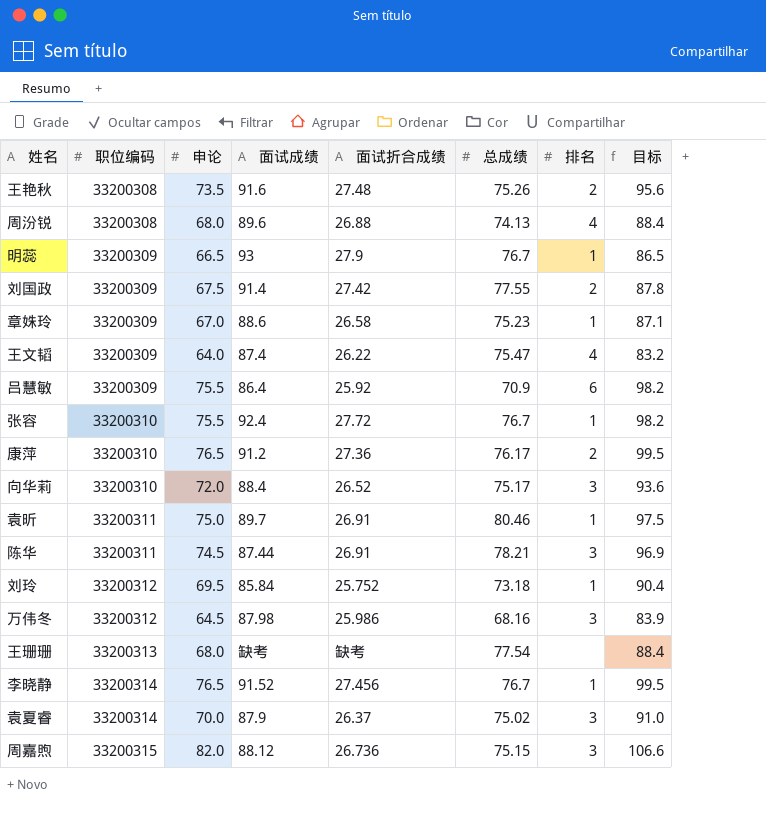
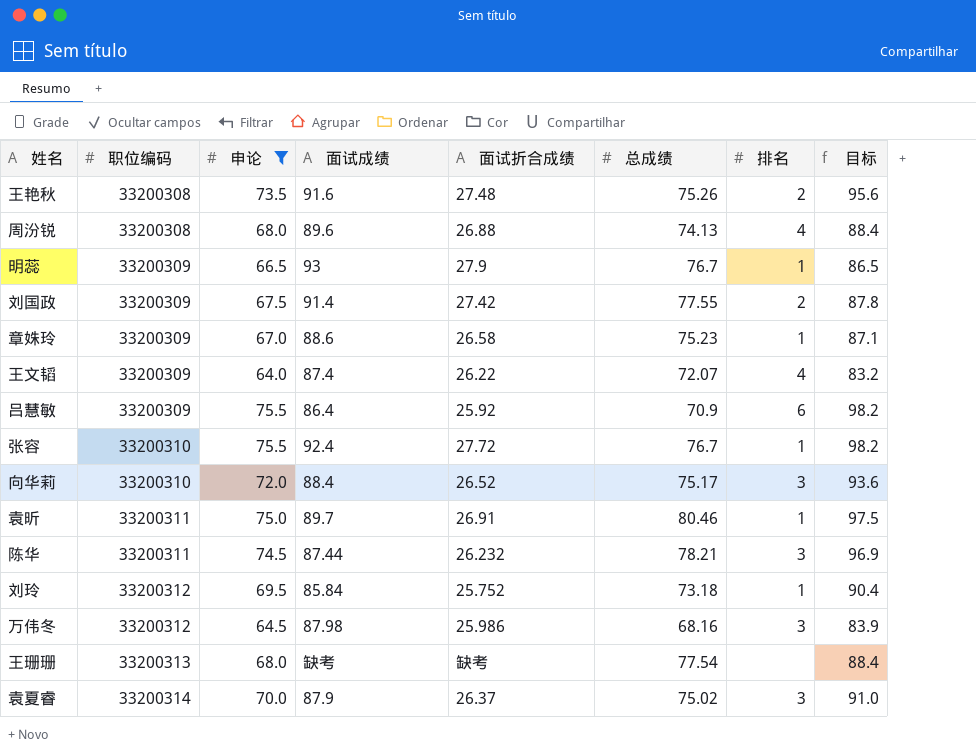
filter: none -> 申论 <= 75.5
王文韬 | 总成绩: 75.47 -> 72.07
陈华 | 面试折合成绩: 26.91 -> 26.232

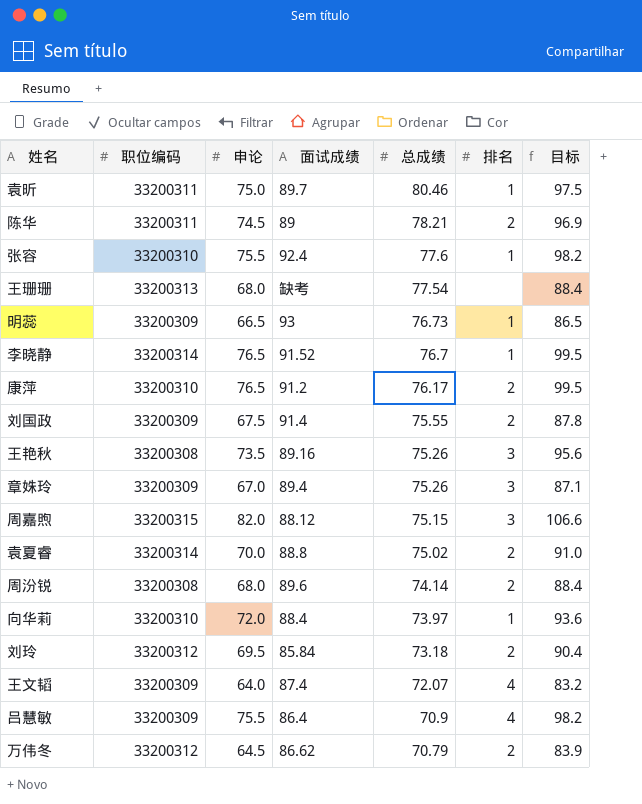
filter: 申论 <= 75.5 -> none
row order: 职位编码 ascending -> 总成绩 descending
column 面试折合成绩 | position: 5 -> none
陈华 | 面试成绩: 87.44 -> 89
陈华 | 排名: 3 -> 2
张容 | 总成绩: 76.7 -> 77.6
明蕊 | 总成绩: 76.7 -> 76.73
刘国政 | 总成绩: 77.55 -> 75.55
王艳秋 | 面试成绩: 91.6 -> 89.16
王艳秋 | 排名: 2 -> 3
章姝玲 | 面试成绩: 88.6 -> 89.4
章姝玲 | 总成绩: 75.23 -> 75.26
章姝玲 | 排名: 1 -> 3
袁夏睿 | 面试成绩: 87.9 -> 88.8
袁夏睿 | 排名: 3 -> 2
周汾锐 | 总成绩: 74.13 -> 74.14
周汾锐 | 排名: 4 -> 2
向华莉 | 总成绩: 75.17 -> 73.97
向华莉 | 排名: 3 -> 1
刘玲 | 排名: 1 -> 2
吕慧敏 | 排名: 6 -> 4
万伟冬 | 面试成绩: 87.98 -> 86.62
万伟冬 | 总成绩: 68.16 -> 70.79
万伟冬 | 排名: 3 -> 2

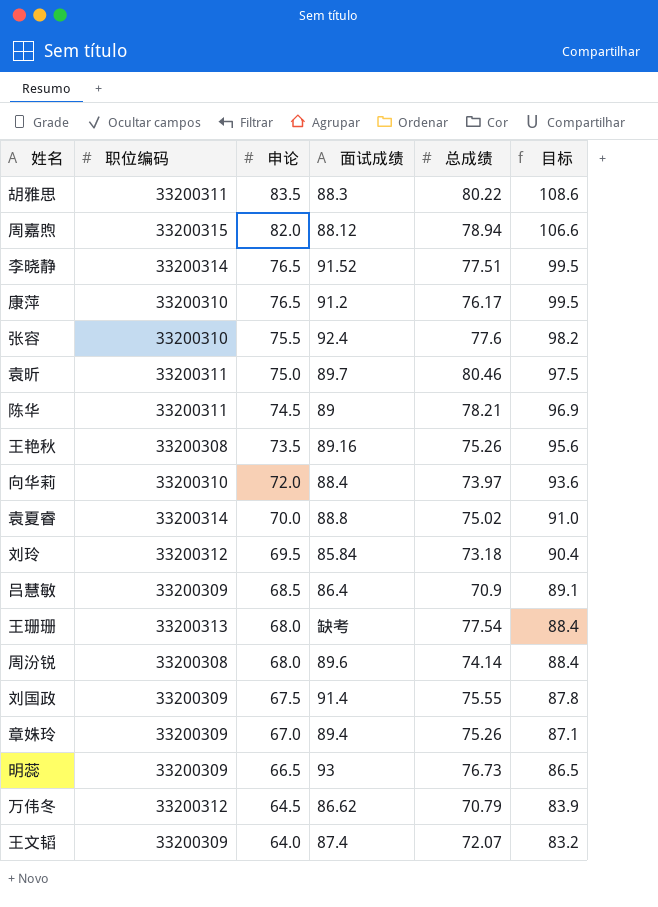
row order: 总成绩 descending -> 申论 descending
column 排名 | position: 6 -> none
row 胡雅思: none -> 33200311 | 83.5 | 88.3 | 80.22 | 108.6
周嘉煦 | 总成绩: 75.15 -> 78.94
李晓静 | 总成绩: 76.7 -> 77.51
吕慧敏 | 申论: 75.5 -> 68.5
吕慧敏 | 目标: 98.2 -> 89.1

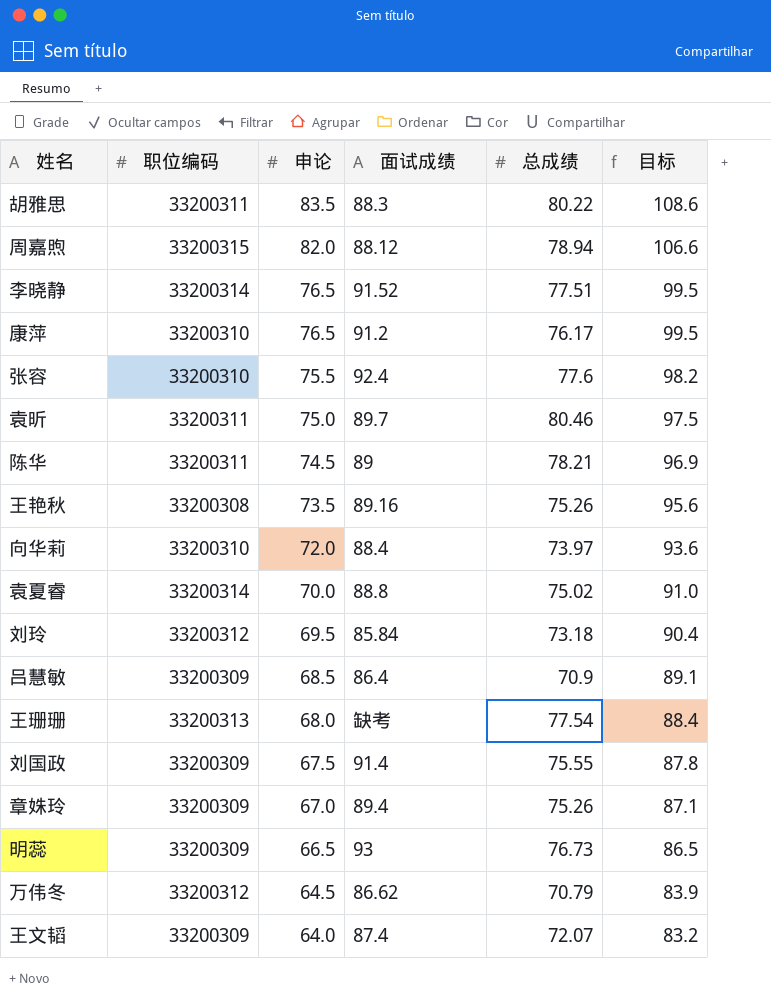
row 周汾锐: 33200308 | 68.0 | 89.6 | 74.14 | 88.4 -> none

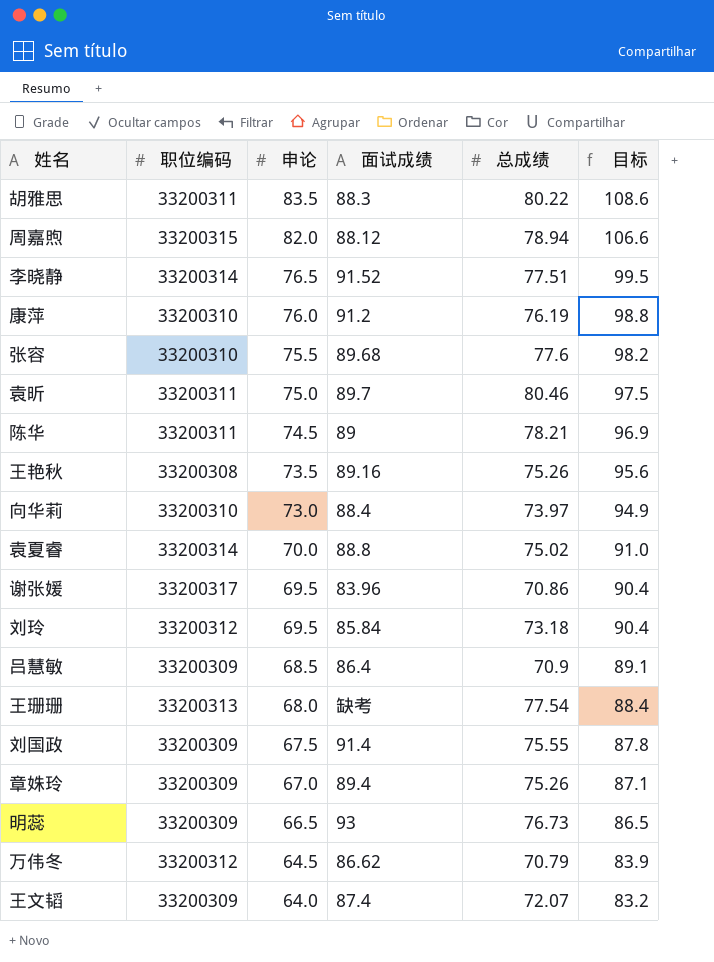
康萍 | 申论: 76.5 -> 76.0
康萍 | 总成绩: 76.17 -> 76.19
康萍 | 目标: 99.5 -> 98.8
张容 | 面试成绩: 92.4 -> 89.68
向华莉 | 申论: 72.0 -> 73.0
向华莉 | 目标: 93.6 -> 94.9
row 谢张媛: none -> 33200317 | 69.5 | 83.96 | 70.86 | 90.4

